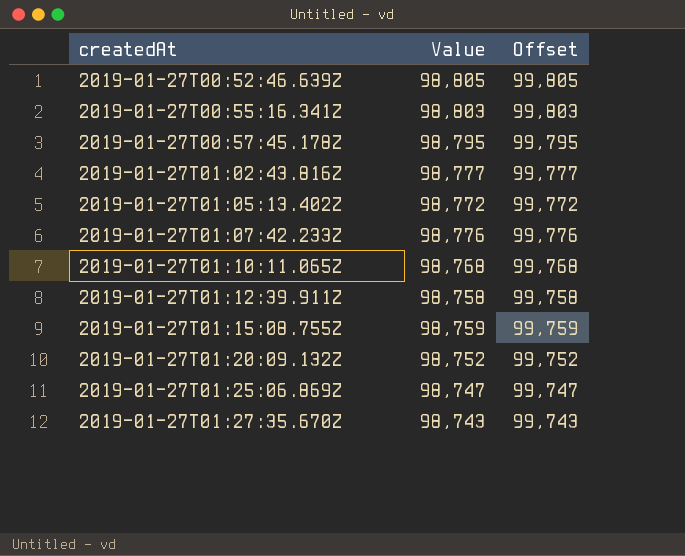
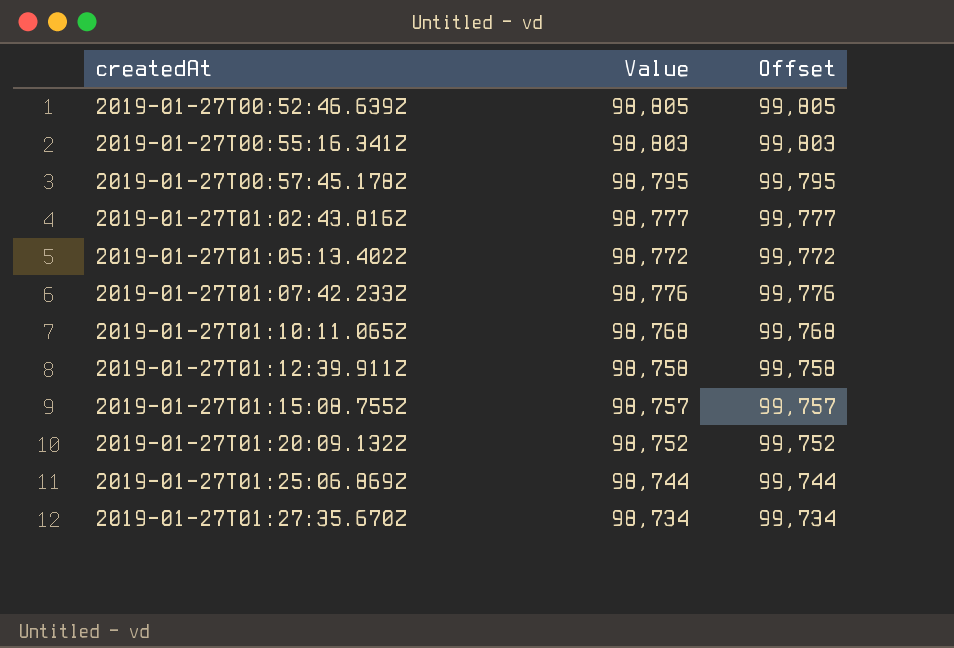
2019-01-27T01:15:08.755Z | Value: 98,759 -> 98,757
2019-01-27T01:15:08.755Z | Offset: 99,759 -> 99,757
2019-01-27T01:25:06.869Z | Value: 98,747 -> 98,744
2019-01-27T01:25:06.869Z | Offset: 99,747 -> 99,744
2019-01-27T01:27:35.670Z | Value: 98,743 -> 98,734
2019-01-27T01:27:35.670Z | Offset: 99,743 -> 99,734

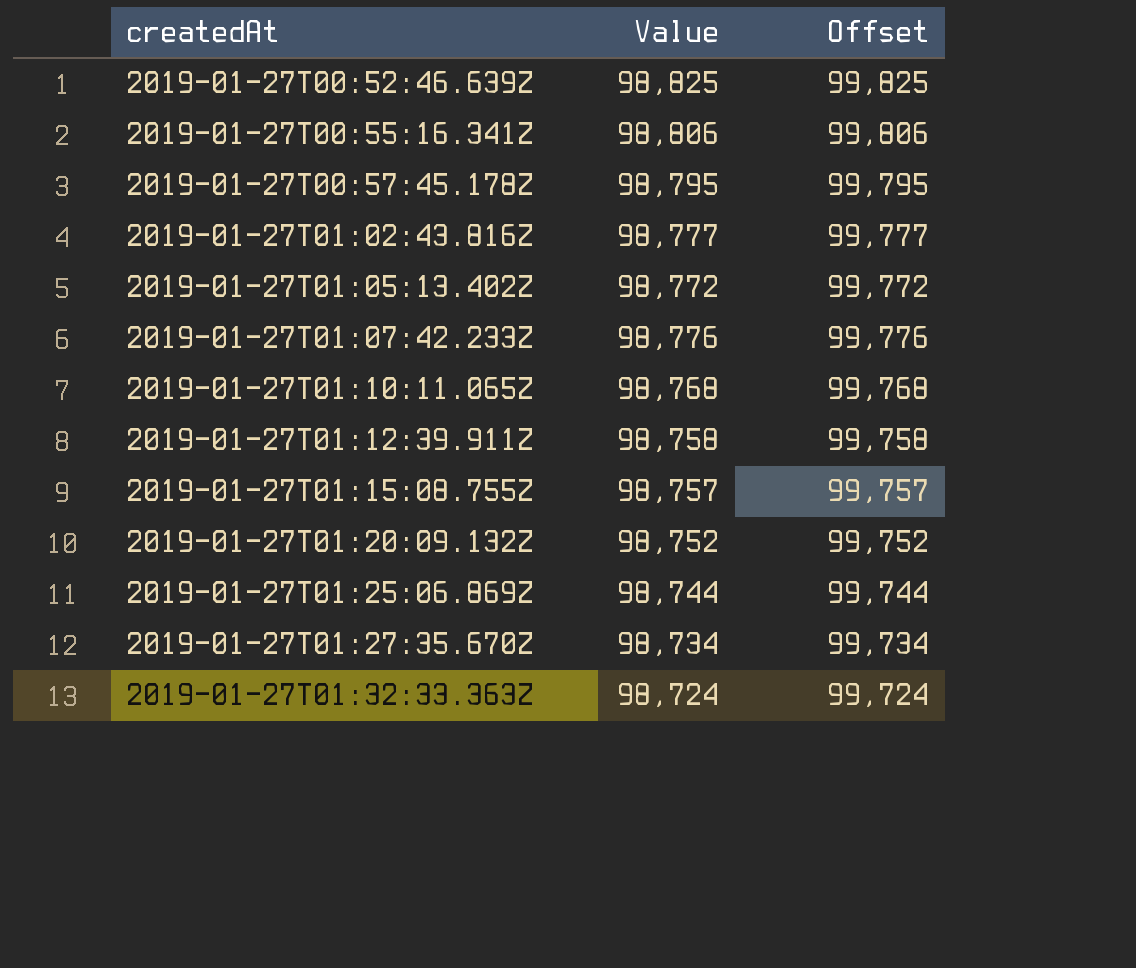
2019-01-27T00:52:46.639Z | Value: 98,805 -> 98,825
2019-01-27T00:52:46.639Z | Offset: 99,805 -> 99,825
2019-01-27T00:55:16.341Z | Value: 98,803 -> 98,806
2019-01-27T00:55:16.341Z | Offset: 99,803 -> 99,806
row 2019-01-27T01:32:33.363Z: none -> 98,724 | 99,724

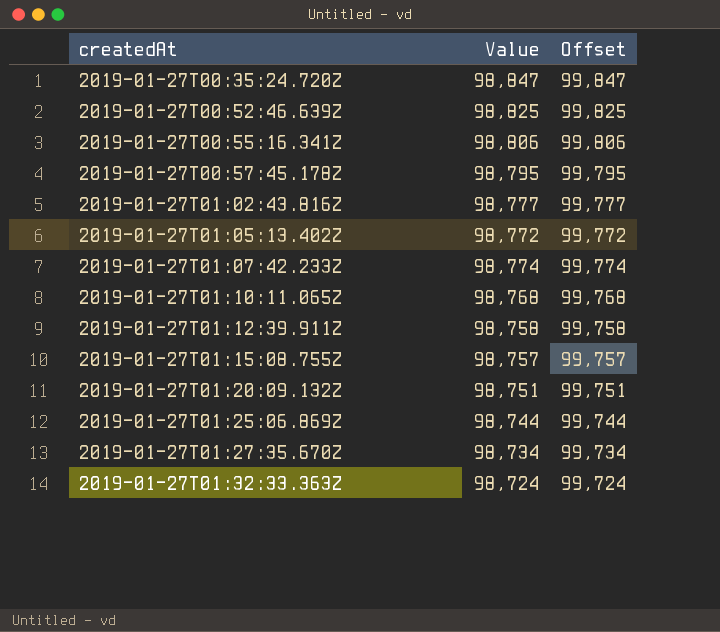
row 2019-01-27T00:35:24.720Z: none -> 98,847 | 99,847
2019-01-27T01:07:42.233Z | Value: 98,776 -> 98,774
2019-01-27T01:07:42.233Z | Offset: 99,776 -> 99,774
2019-01-27T01:20:09.132Z | Value: 98,752 -> 98,751
2019-01-27T01:20:09.132Z | Offset: 99,752 -> 99,751

